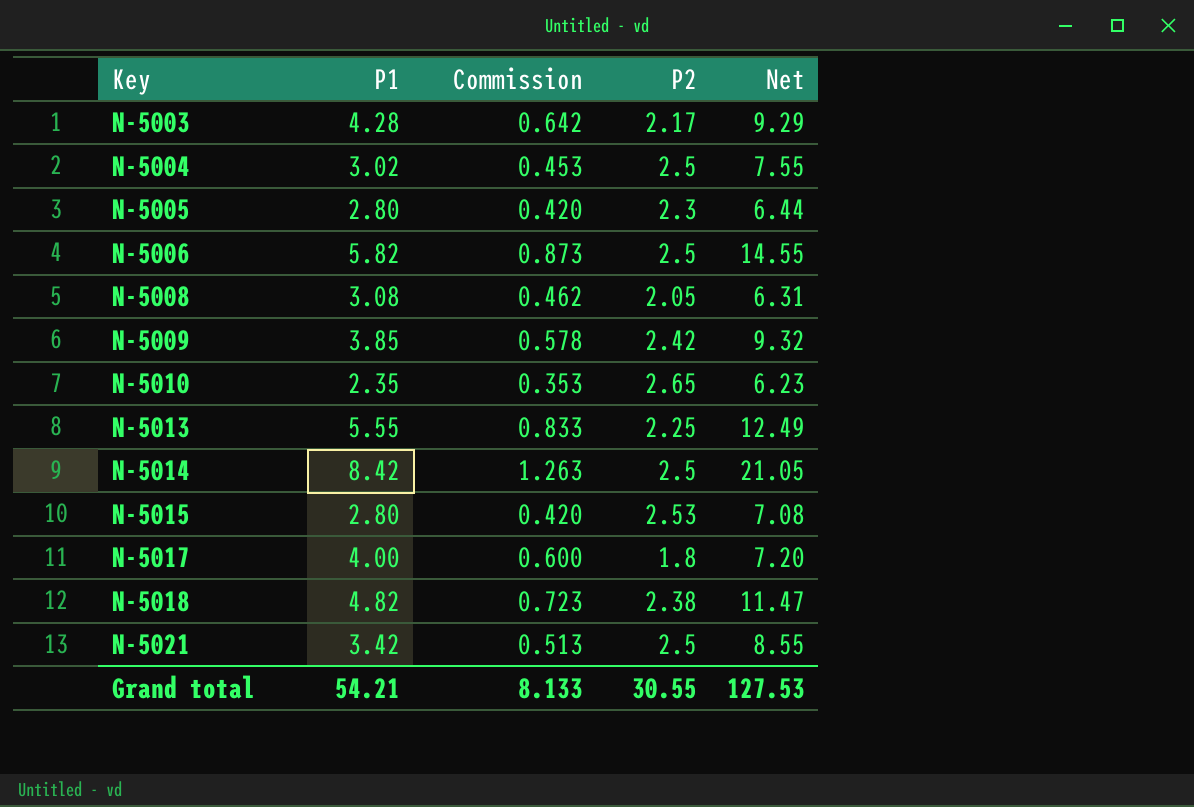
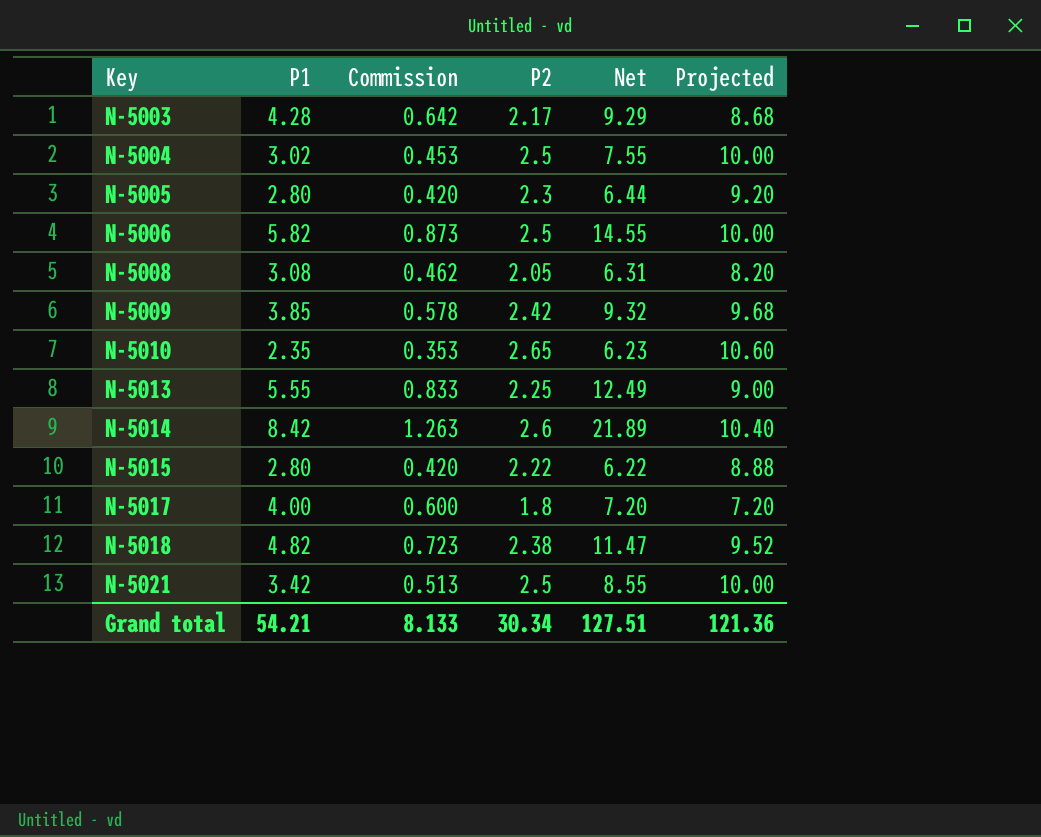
column Projected | formula: none -> [P2] * 4
N-5014 | P2: 2.5 -> 2.6
N-5014 | Net: 21.05 -> 21.89
N-5015 | P2: 2.53 -> 2.22
N-5015 | Net: 7.08 -> 6.22
Grand total | P2: 30.55 -> 30.34
Grand total | Net: 127.53 -> 127.51

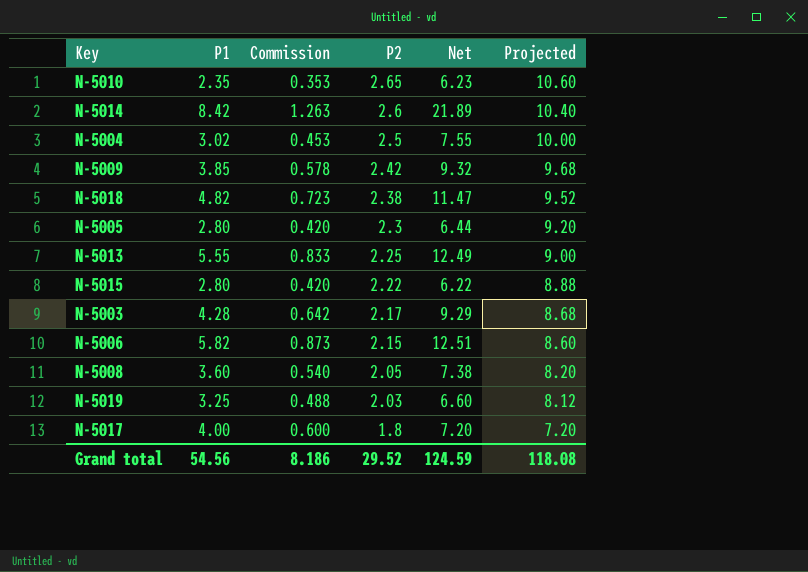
row order: Key ascending -> P2 descending
row N-5021: 3.42 | 0.513 | 2.5 | 8.55 | 10.00 -> none
N-5006 | P2: 2.5 -> 2.15
N-5006 | Net: 14.55 -> 12.51
N-5006 | Projected: 10.00 -> 8.60
N-5008 | P1: 3.08 -> 3.60
N-5008 | Commission: 0.462 -> 0.540
N-5008 | Net: 6.31 -> 7.38
row N-5019: none -> 3.25 | 0.488 | 2.03 | 6.60 | 8.12
Grand total | P1: 54.21 -> 54.56
Grand total | Commission: 8.133 -> 8.186
Grand total | P2: 30.34 -> 29.52
Grand total | Net: 127.51 -> 124.59
Grand total | Projected: 121.36 -> 118.08

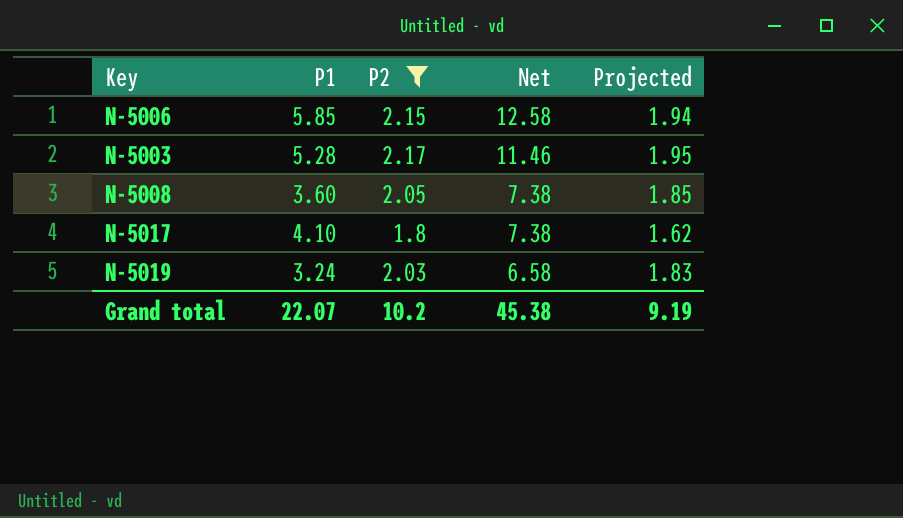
filter: none -> P2 <= 2.17
row order: P2 descending -> Net descending
column Commission | formula: [P1] * 0.15 -> none
column Projected | formula: [P2] * 4 -> [P2] * 0.9
N-5006 | P1: 5.82 -> 5.85
N-5006 | Net: 12.51 -> 12.58
N-5003 | P1: 4.28 -> 5.28
N-5003 | Net: 9.29 -> 11.46
N-5017 | P1: 4.00 -> 4.10
N-5017 | Net: 7.20 -> 7.38
N-5019 | P1: 3.25 -> 3.24
N-5019 | Net: 6.60 -> 6.58
Grand total | P1: 54.56 -> 22.07
Grand total | P2: 29.52 -> 10.2
Grand total | Net: 124.59 -> 45.38
Grand total | Projected: 118.08 -> 9.19

